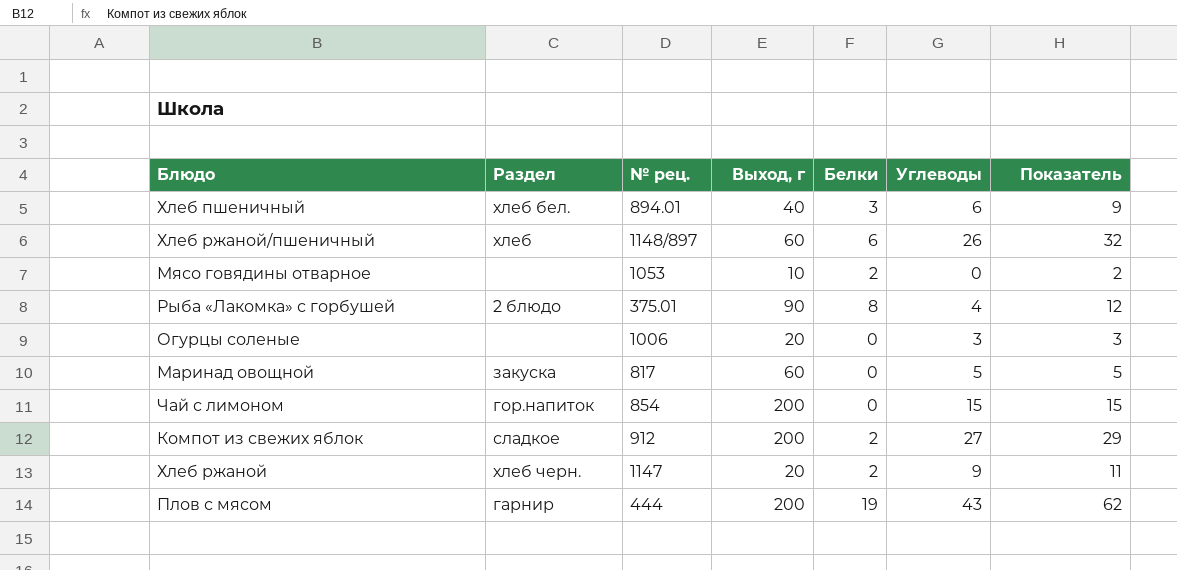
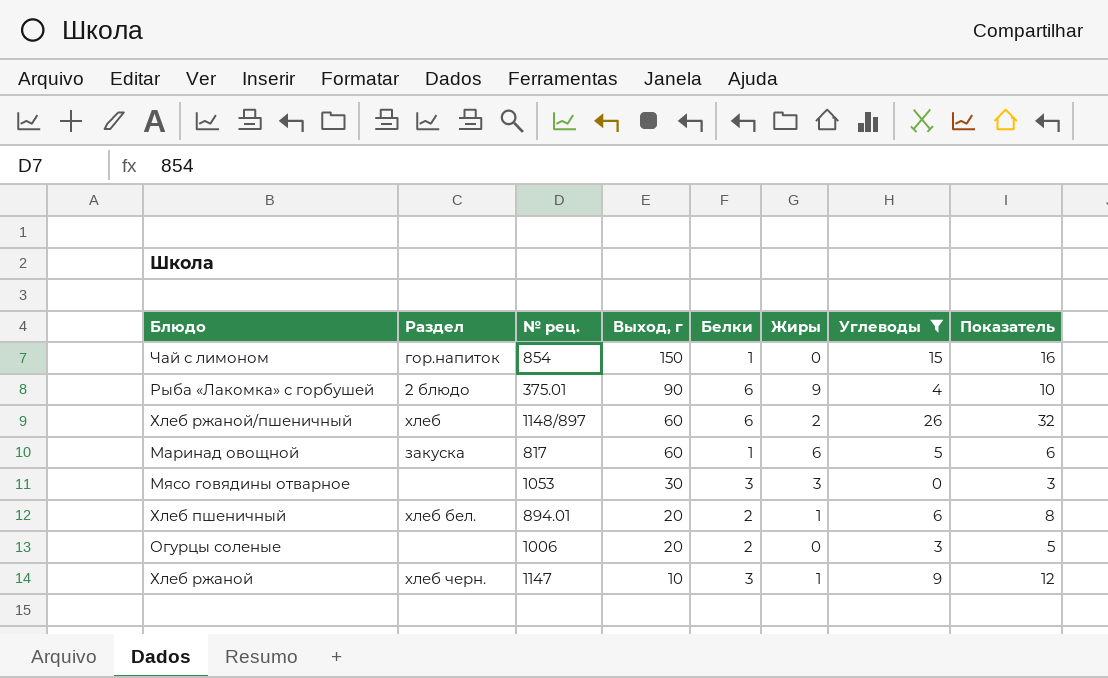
filter: none -> Углеводы <= 26
row order: none -> Выход, г descending
column Жиры | position: none -> 6
Чай с лимоном | Выход, г: 200 -> 150
Чай с лимоном | Белки: 0 -> 1
Чай с лимоном | Показатель: 15 -> 16
Рыба «Лакомка» с горбушей | Белки: 8 -> 6
Рыба «Лакомка» с горбушей | Показатель: 12 -> 10
Маринад овощной | Белки: 0 -> 1
Маринад овощной | Показатель: 5 -> 6
Мясо говядины отварное | Выход, г: 10 -> 30
Мясо говядины отварное | Белки: 2 -> 3
Мясо говядины отварное | Показатель: 2 -> 3
Хлеб пшеничный | Выход, г: 40 -> 20
Хлеб пшеничный | Белки: 3 -> 2
Хлеб пшеничный | Показатель: 9 -> 8
Огурцы соленые | Белки: 0 -> 2
Огурцы соленые | Показатель: 3 -> 5
Хлеб ржаной | Выход, г: 20 -> 10
Хлеб ржаной | Белки: 2 -> 3
Хлеб ржаной | Показатель: 11 -> 12

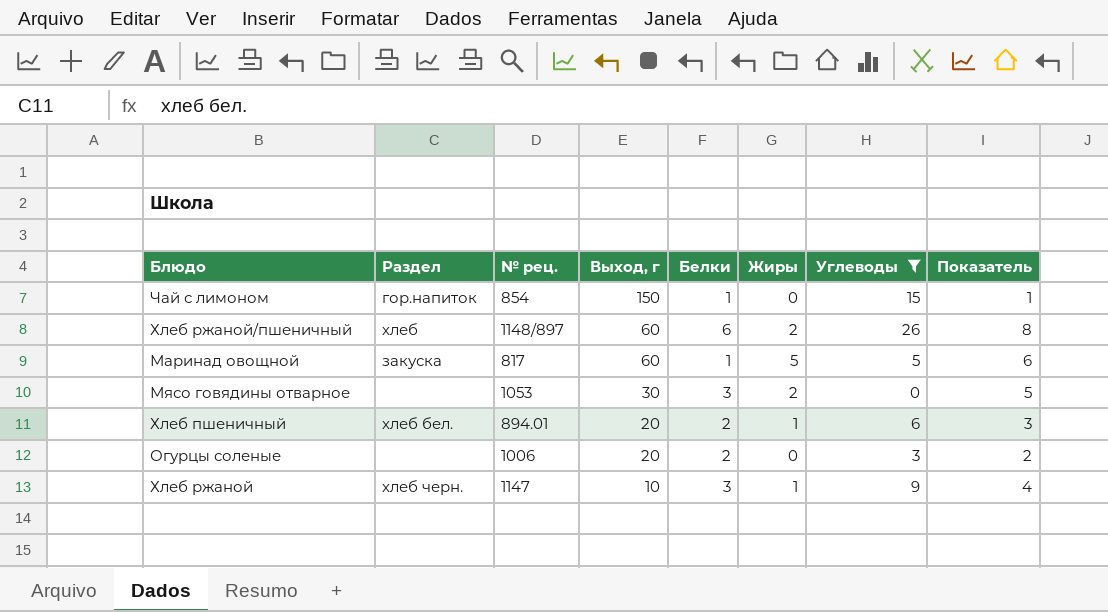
column Показатель | formula: [Белки] + [Углеводы] -> [Белки] + [Жиры]
row Рыба «Лакомка» с горбушей: 2 блюдо | 375.01 | 90 | 6 | 9 | 4 | 10 -> none
Маринад овощной | Жиры: 6 -> 5
Мясо говядины отварное | Жиры: 3 -> 2

